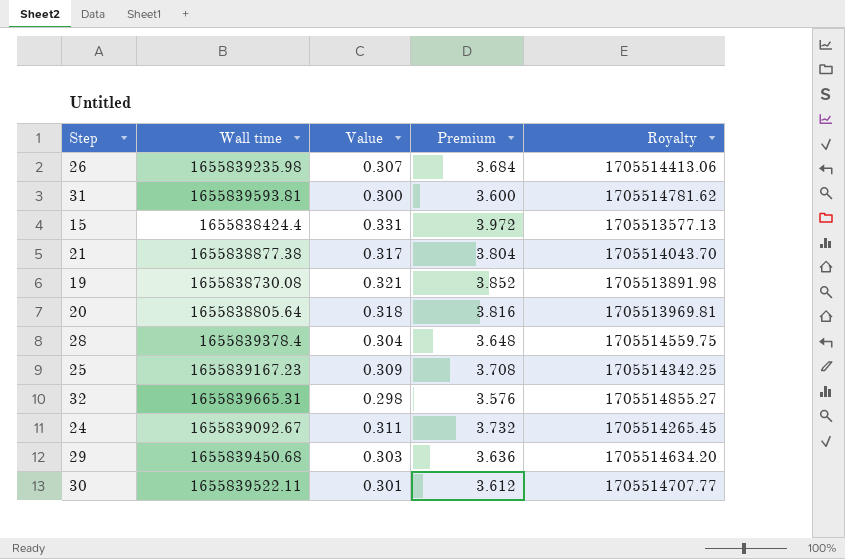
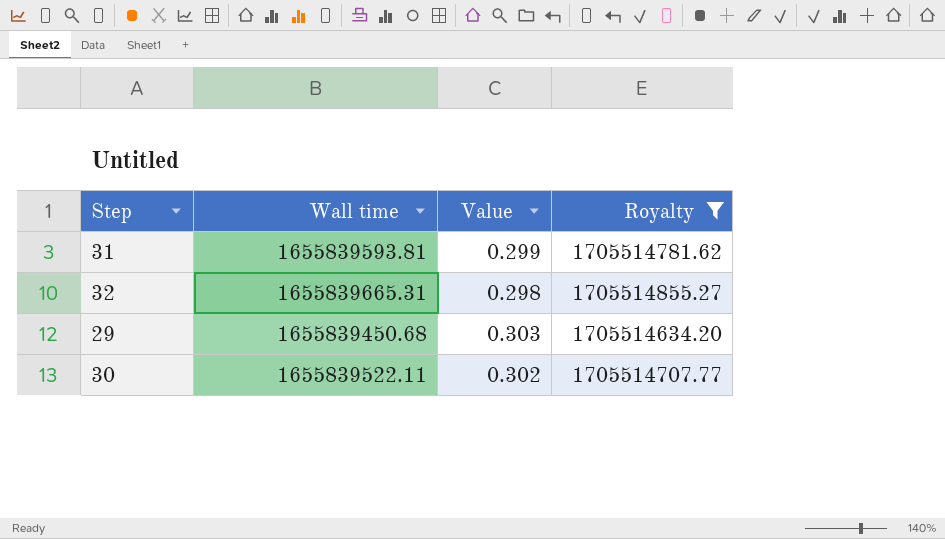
filter: none -> Royalty >= 1705514634.20
column Premium | formula: [Value] * 12 -> none
31 | Value: 0.300 -> 0.299
30 | Value: 0.301 -> 0.302

